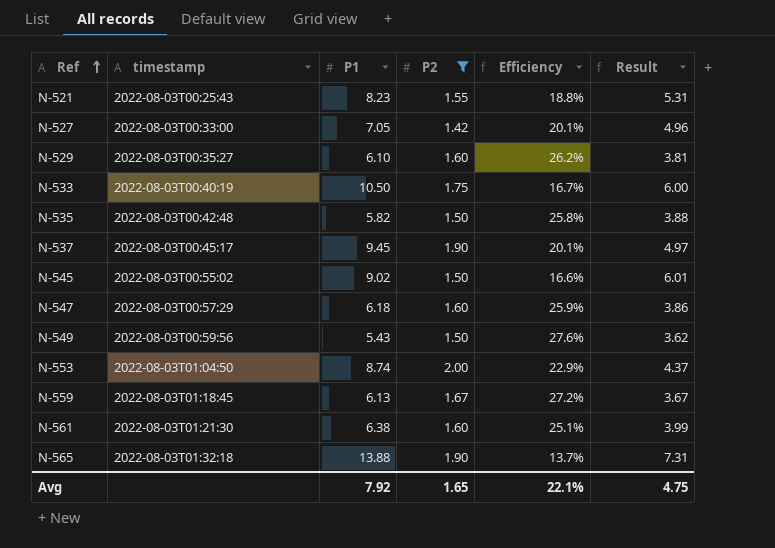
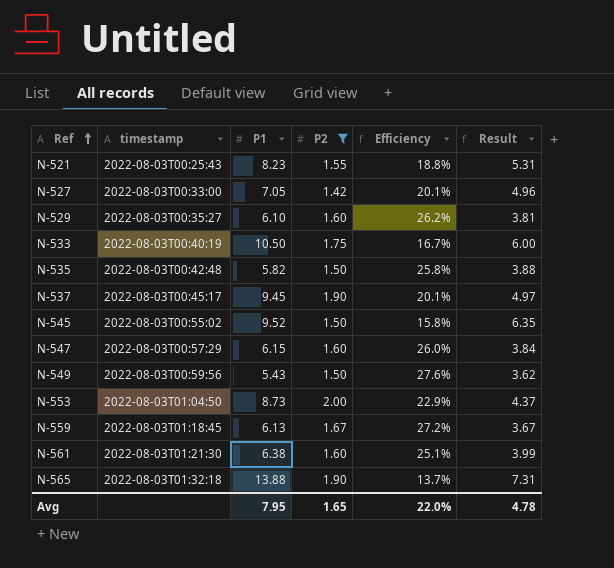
N-545 | P1: 9.02 -> 9.52
N-545 | Efficiency: 16.6% -> 15.8%
N-545 | Result: 6.01 -> 6.35
N-547 | P1: 6.18 -> 6.15
N-547 | Efficiency: 25.9% -> 26.0%
N-547 | Result: 3.86 -> 3.84
N-553 | P1: 8.74 -> 8.73
Avg | P1: 7.92 -> 7.95
Avg | Efficiency: 22.1% -> 22.0%
Avg | Result: 4.75 -> 4.78

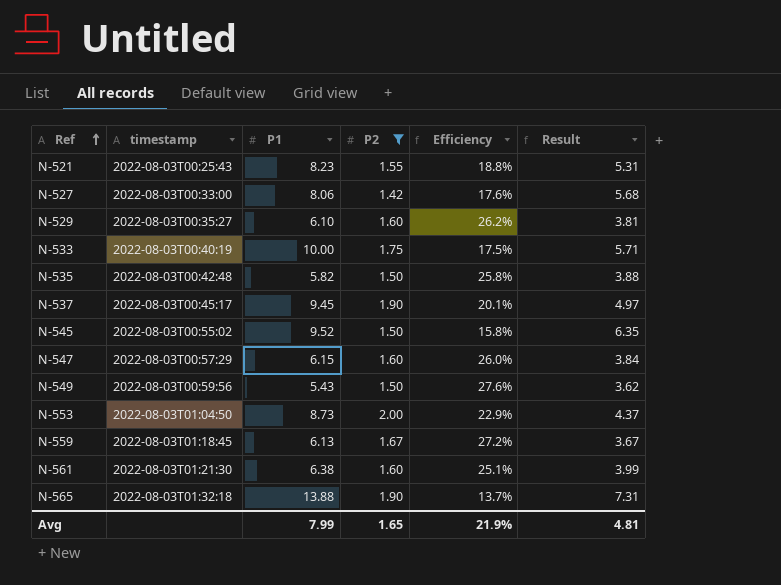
N-527 | P1: 7.05 -> 8.06
N-527 | Efficiency: 20.1% -> 17.6%
N-527 | Result: 4.96 -> 5.68
N-533 | P1: 10.50 -> 10.00
N-533 | Efficiency: 16.7% -> 17.5%
N-533 | Result: 6.00 -> 5.71
Avg | P1: 7.95 -> 7.99
Avg | Efficiency: 22.0% -> 21.9%
Avg | Result: 4.78 -> 4.81

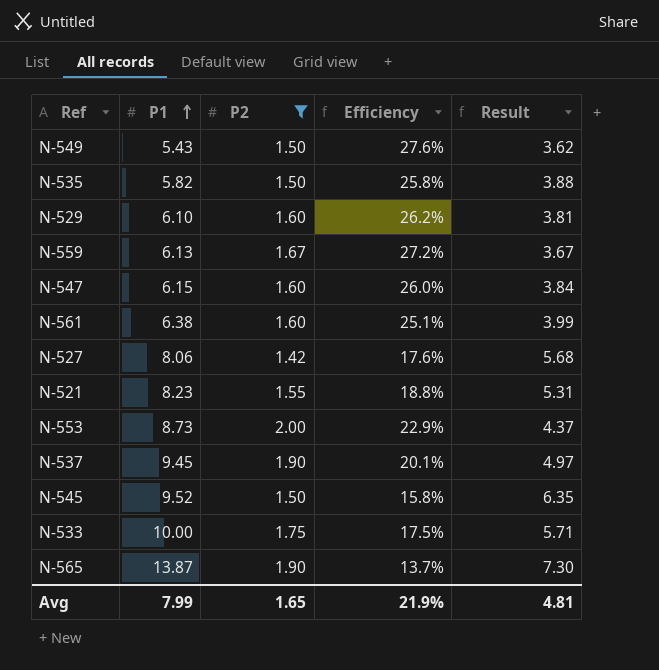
row order: Ref ascending -> P1 ascending
column timestamp | position: 2 -> none
N-565 | P1: 13.88 -> 13.87
N-565 | Result: 7.31 -> 7.30

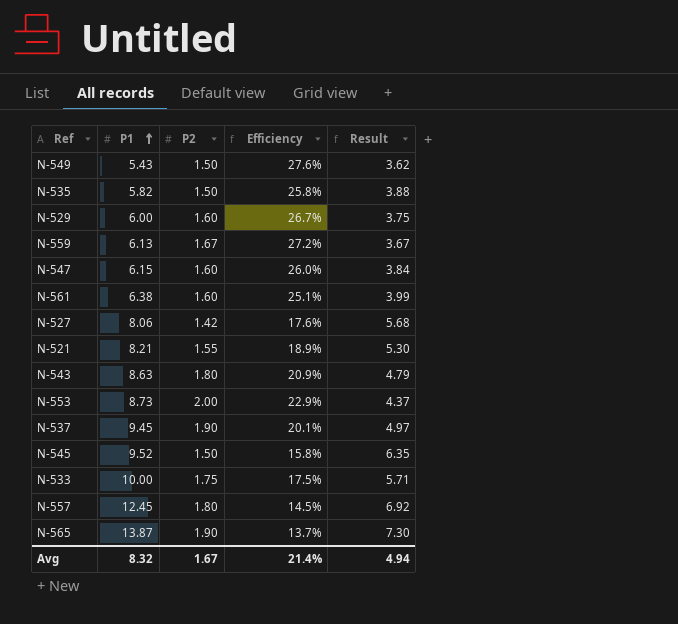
filter: P2 != 1.80 -> none
N-529 | P1: 6.10 -> 6.00
N-529 | Efficiency: 26.2% -> 26.7%
N-529 | Result: 3.81 -> 3.75
N-521 | P1: 8.23 -> 8.21
N-521 | Efficiency: 18.8% -> 18.9%
N-521 | Result: 5.31 -> 5.30
Avg | P1: 7.99 -> 8.32
Avg | P2: 1.65 -> 1.67
Avg | Efficiency: 21.9% -> 21.4%
Avg | Result: 4.81 -> 4.94

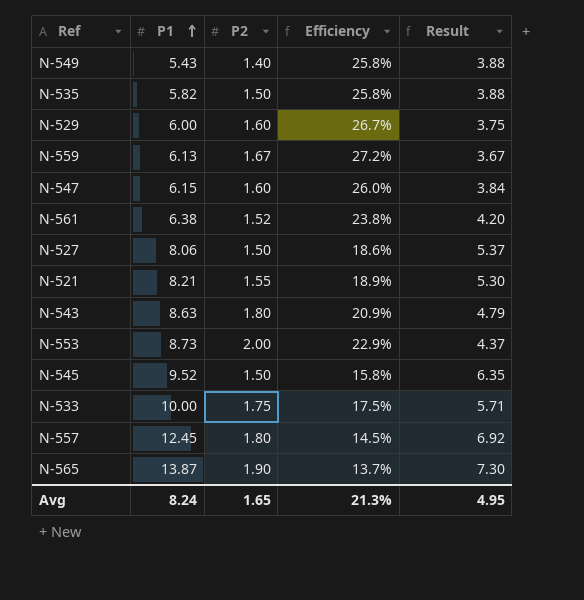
row N-537: 9.45 | 1.90 | 20.1% | 4.97 -> none
N-549 | P2: 1.50 -> 1.40
N-549 | Efficiency: 27.6% -> 25.8%
N-549 | Result: 3.62 -> 3.88
N-561 | P2: 1.60 -> 1.52
N-561 | Efficiency: 25.1% -> 23.8%
N-561 | Result: 3.99 -> 4.20
N-527 | P2: 1.42 -> 1.50
N-527 | Efficiency: 17.6% -> 18.6%
N-527 | Result: 5.68 -> 5.37
Avg | P1: 8.32 -> 8.24
Avg | P2: 1.67 -> 1.65
Avg | Efficiency: 21.4% -> 21.3%
Avg | Result: 4.94 -> 4.95

